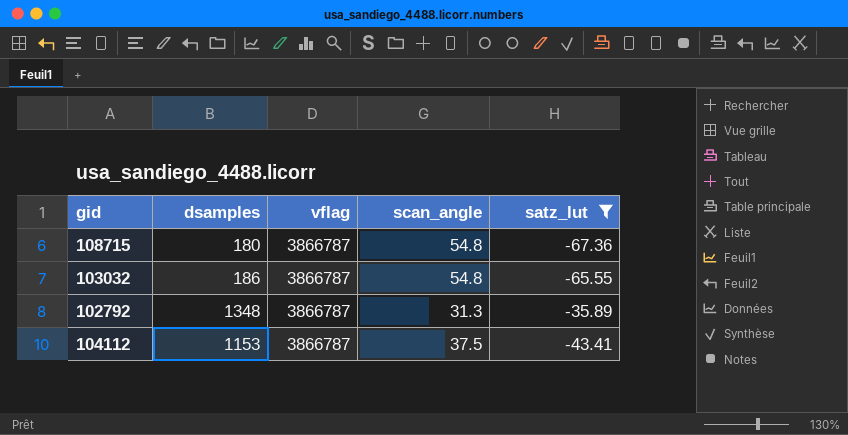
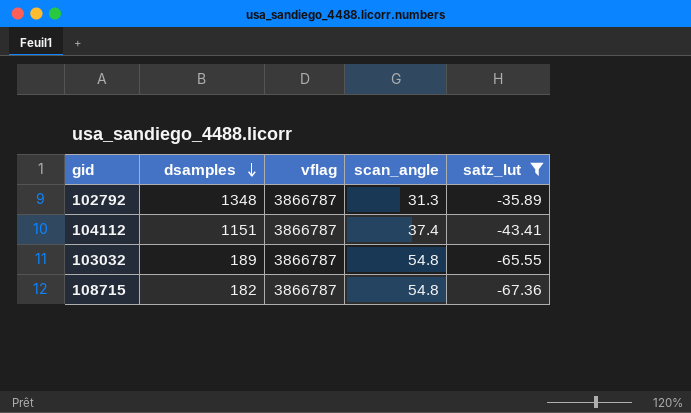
row order: none -> dsamples descending
104112 | dsamples: 1153 -> 1151
104112 | scan_angle: 37.5 -> 37.4
103032 | dsamples: 186 -> 189
108715 | dsamples: 180 -> 182

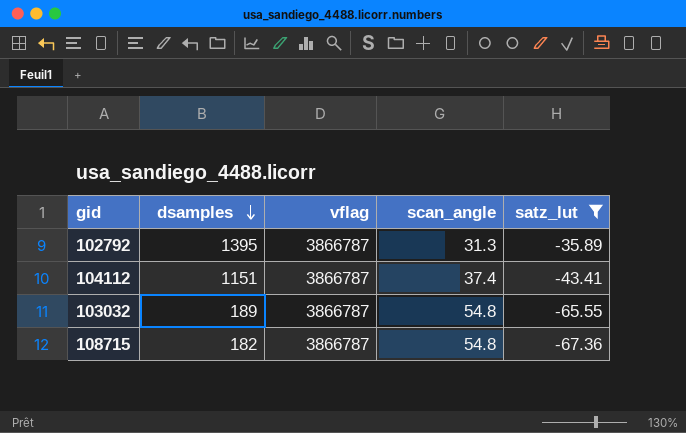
102792 | dsamples: 1348 -> 1395

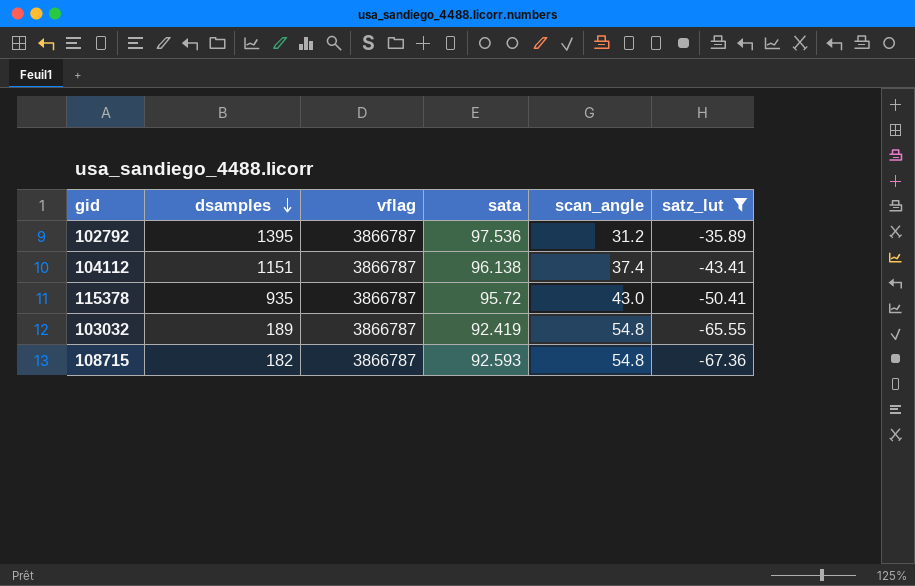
column sata | position: none -> 4
102792 | scan_angle: 31.3 -> 31.2
row 115378: none -> 935 | 3866787 | 95.72 | 43.0 | -50.41

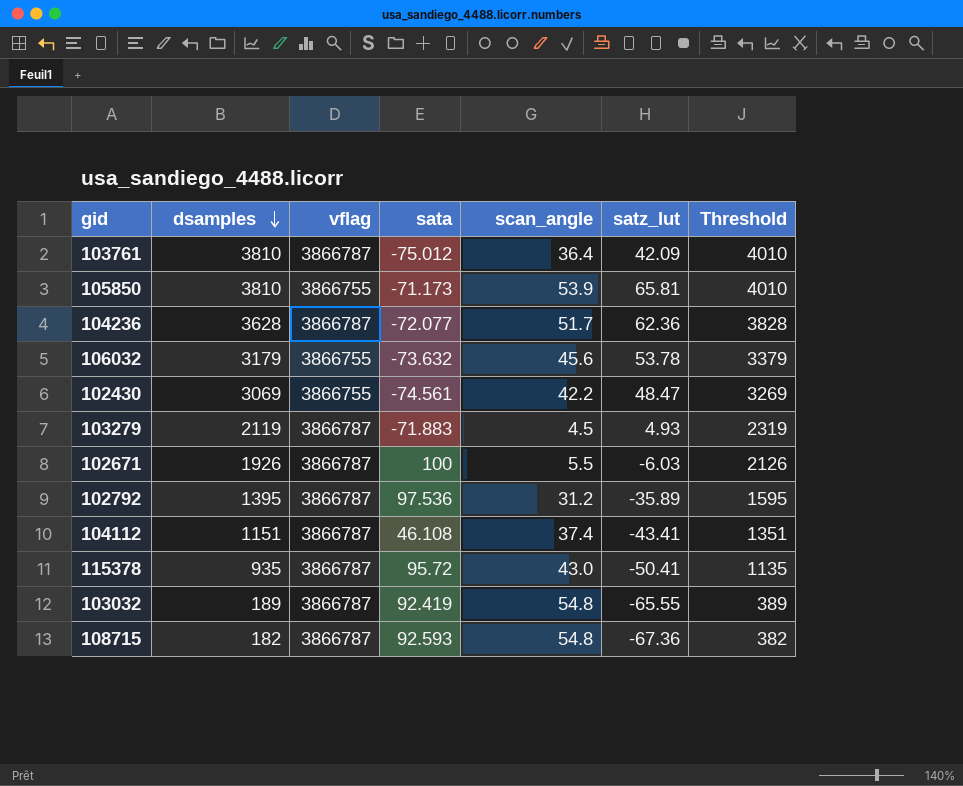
filter: satz_lut <= -35.89 -> none
column Threshold | formula: none -> [dsamples] + 200
104112 | sata: 96.138 -> 46.108

